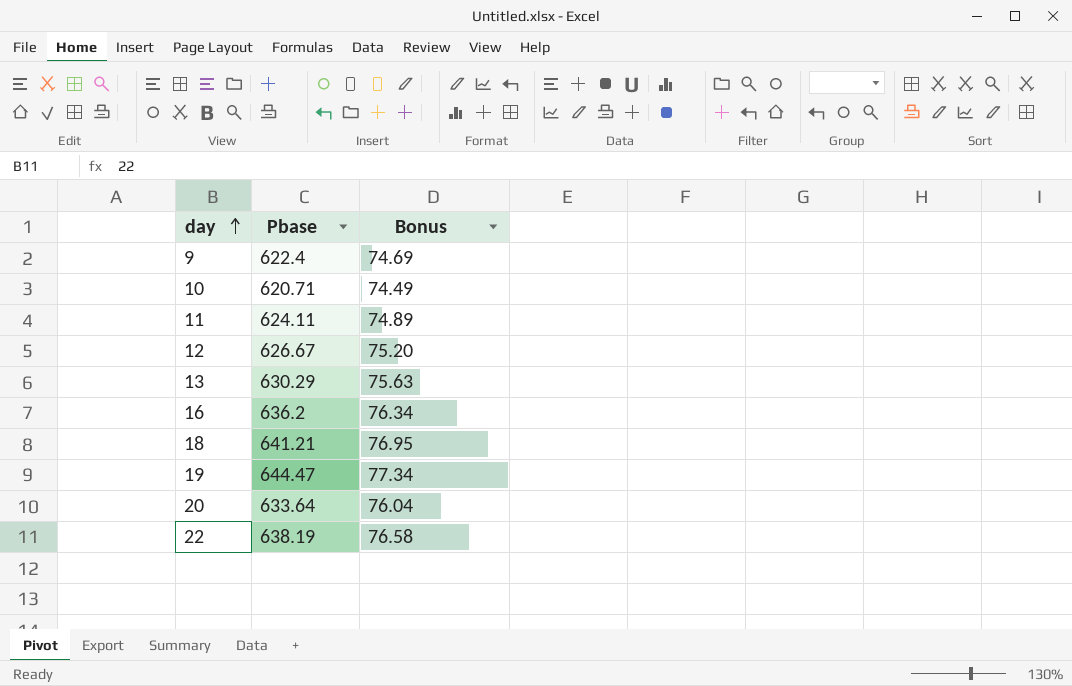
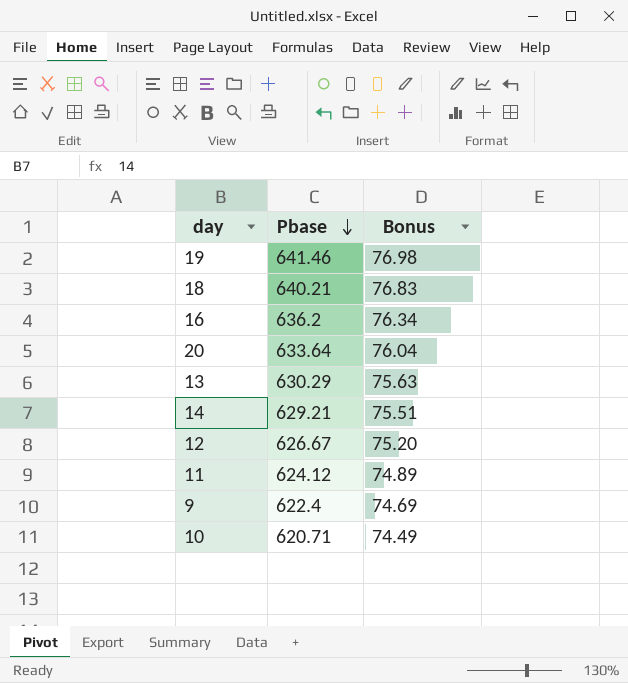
row order: day ascending -> Pbase descending
row 22: 638.19 | 76.58 -> none
19 | Pbase: 644.47 -> 641.46
19 | Bonus: 77.34 -> 76.98
18 | Pbase: 641.21 -> 640.21
18 | Bonus: 76.95 -> 76.83
row 14: none -> 629.21 | 75.51
11 | Pbase: 624.11 -> 624.12

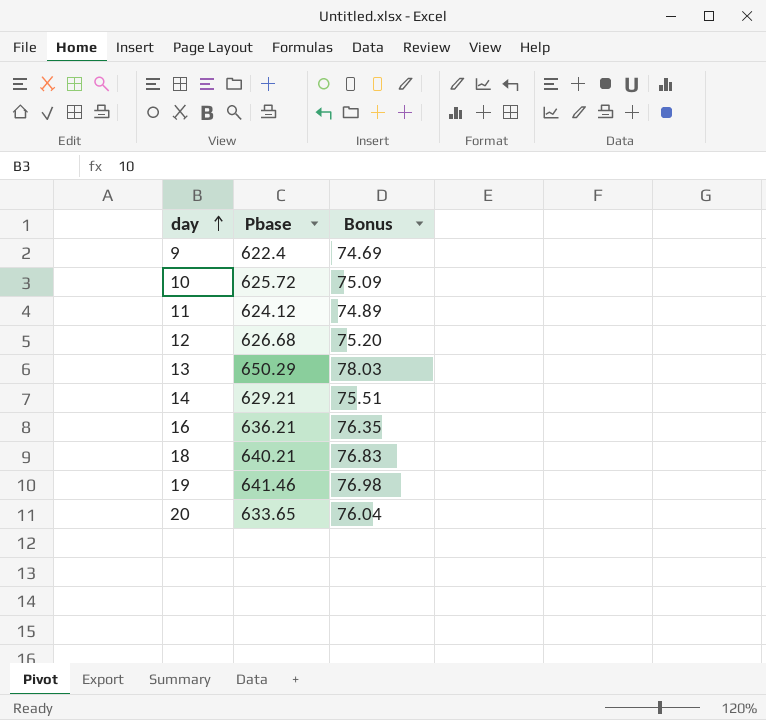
row order: Pbase descending -> day ascending
10 | Pbase: 620.71 -> 625.72
10 | Bonus: 74.49 -> 75.09
12 | Pbase: 626.67 -> 626.68
13 | Pbase: 630.29 -> 650.29
13 | Bonus: 75.63 -> 78.03
16 | Pbase: 636.2 -> 636.21
16 | Bonus: 76.34 -> 76.35
20 | Pbase: 633.64 -> 633.65

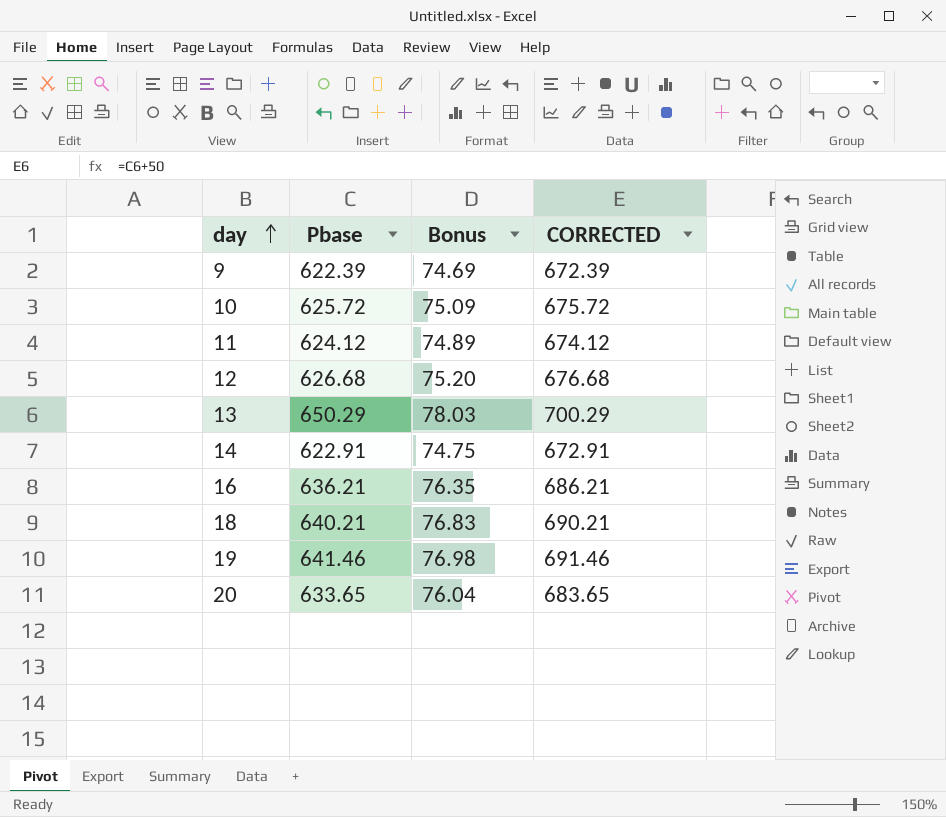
column CORRECTED | formula: none -> [Pbase] + 50
9 | Pbase: 622.4 -> 622.39
14 | Pbase: 629.21 -> 622.91
14 | Bonus: 75.51 -> 74.75

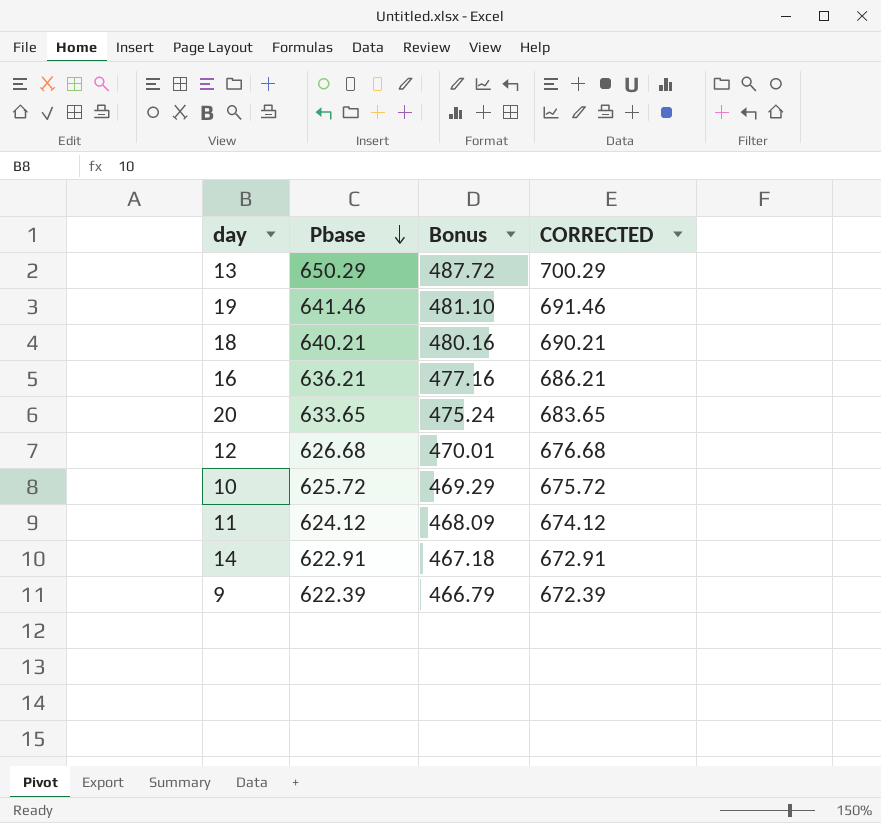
row order: day ascending -> Pbase descending
column Bonus | formula: [Pbase] * 0.12 -> [Pbase] * 0.75

